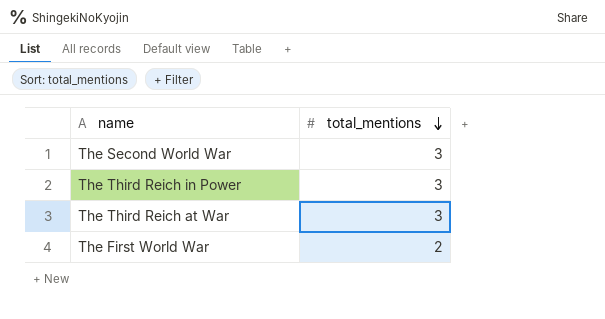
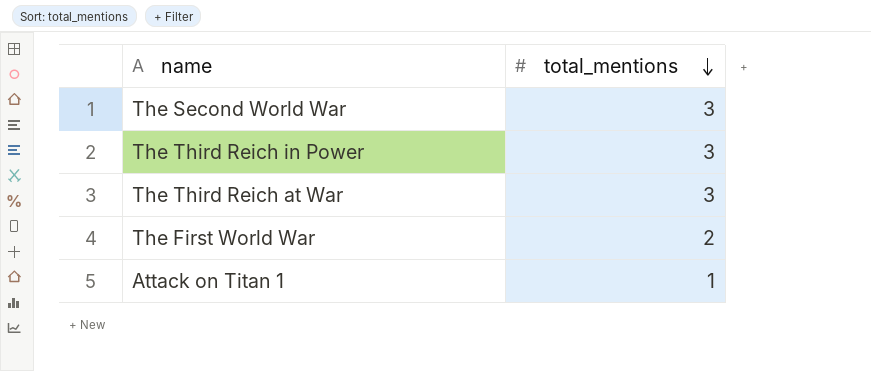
row Attack on Titan 1: none -> 1

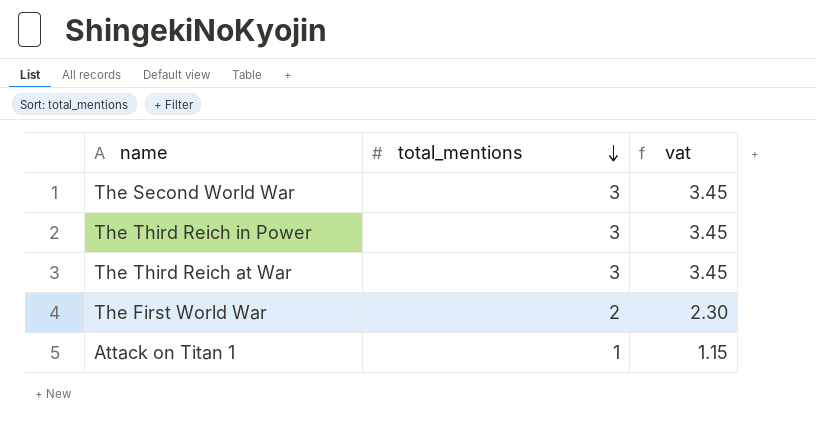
column vat | formula: none -> [total_mentions] * 1.15

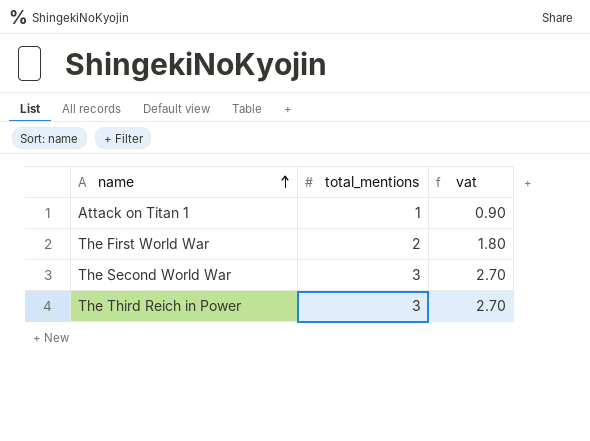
row order: total_mentions descending -> name ascending
column vat | formula: [total_mentions] * 1.15 -> [total_mentions] * 0.9
row The Third Reich at War: 3 | 3.45 -> none

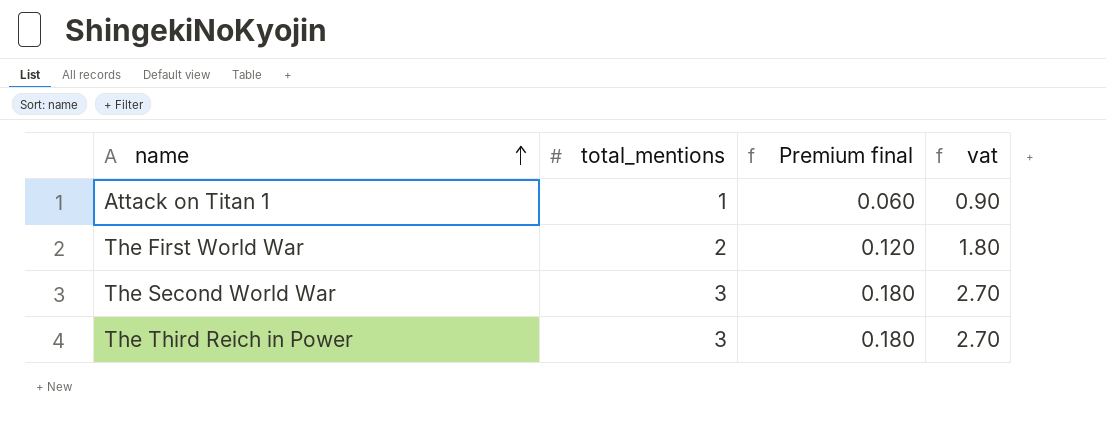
column Premium final | formula: none -> [total_mentions] * 0.06

